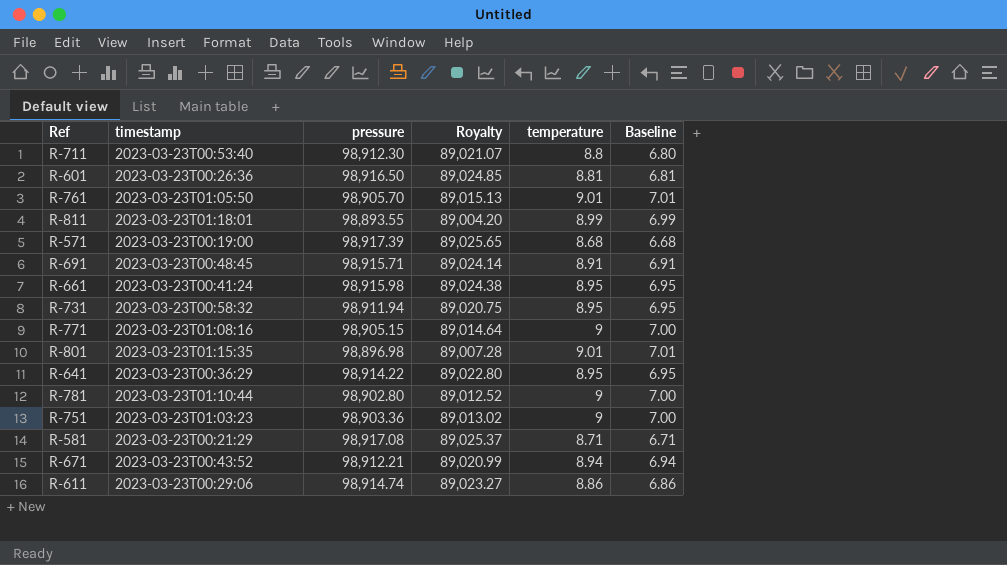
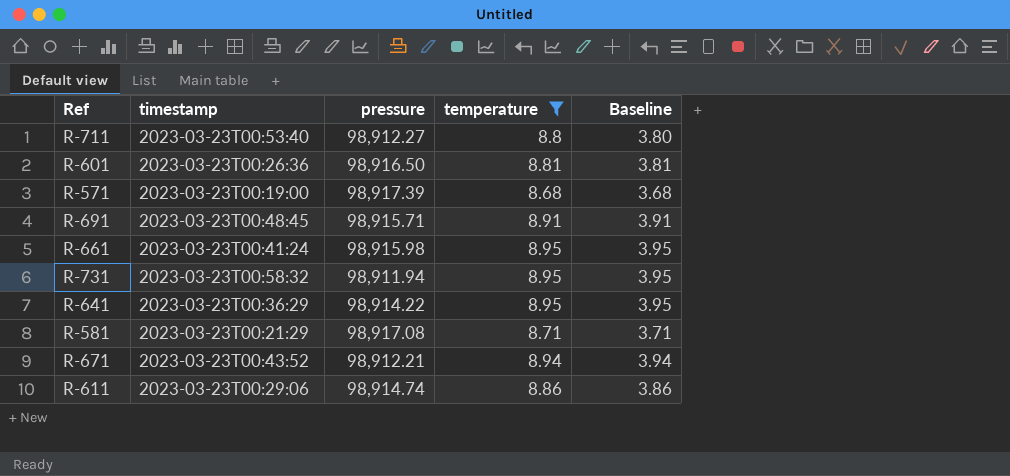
filter: none -> temperature <= 8.95
column Royalty | formula: [pressure] * 0.9 -> none
column Baseline | formula: [temperature] - 2 -> [temperature] - 5
R-711 | pressure: 98,912.30 -> 98,912.27

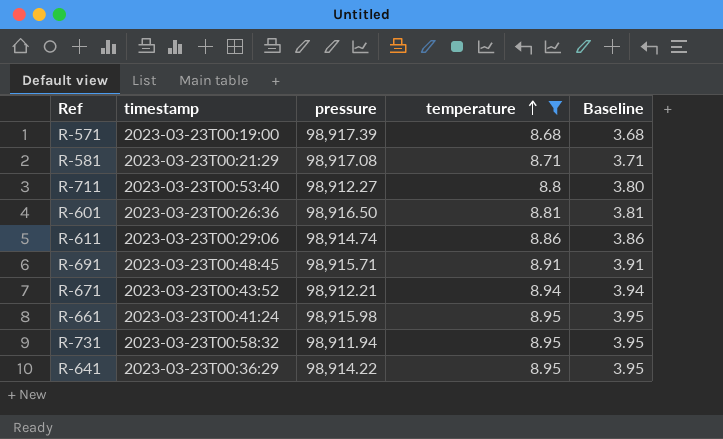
row order: none -> temperature ascending

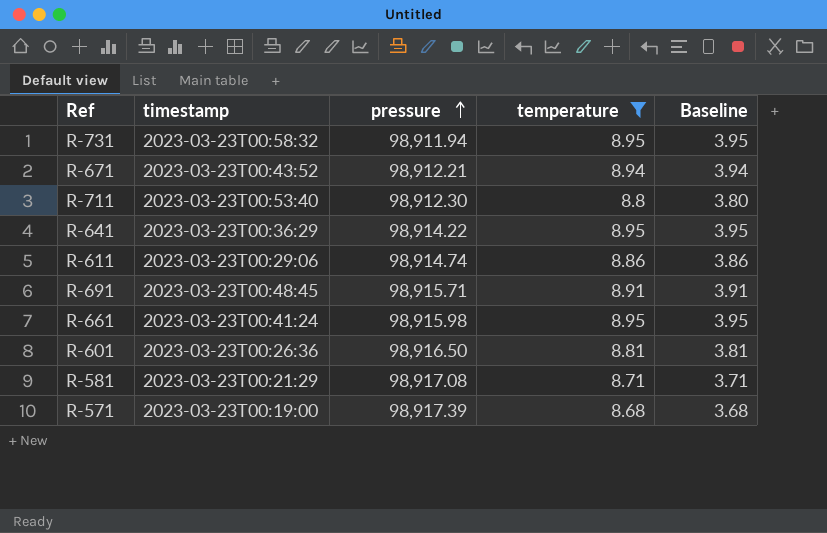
row order: temperature ascending -> pressure ascending
R-711 | pressure: 98,912.27 -> 98,912.30

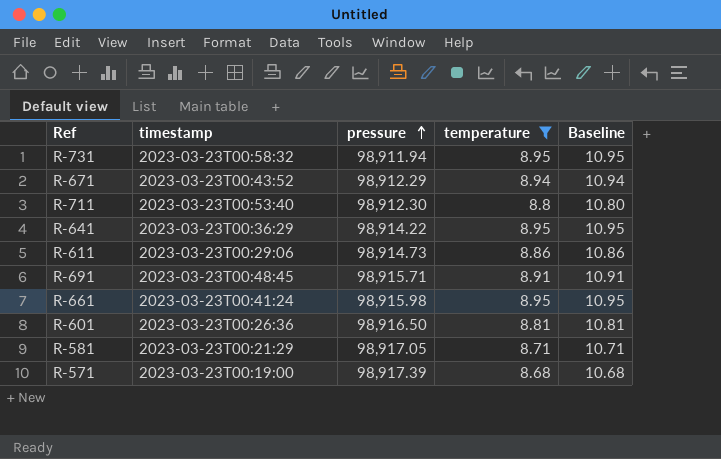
column Baseline | formula: [temperature] - 5 -> [temperature] + 2
R-671 | pressure: 98,912.21 -> 98,912.29
R-611 | pressure: 98,914.74 -> 98,914.73
R-581 | pressure: 98,917.08 -> 98,917.05

